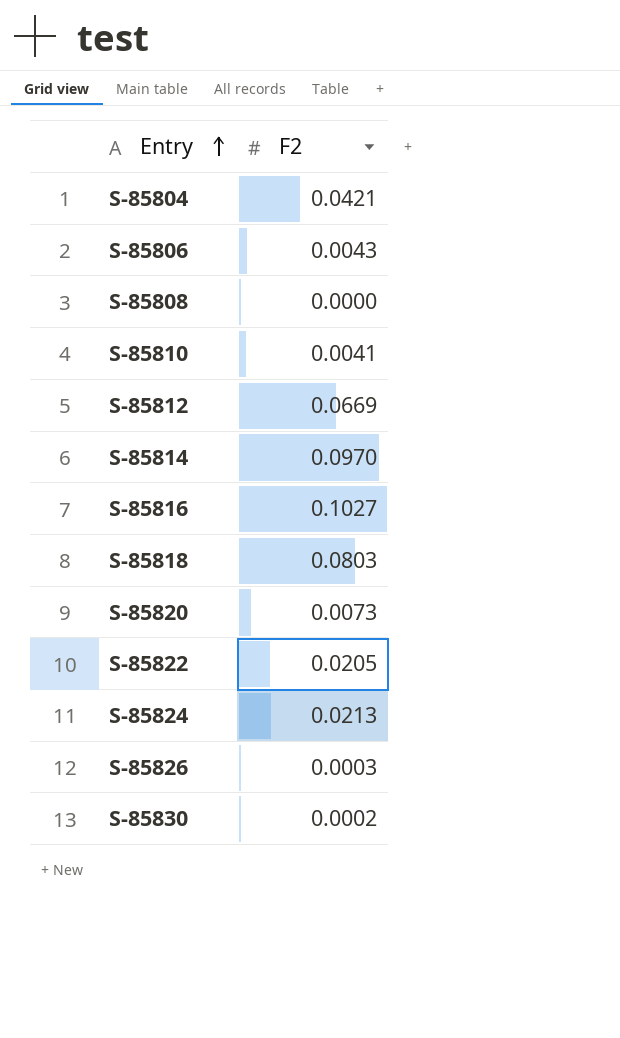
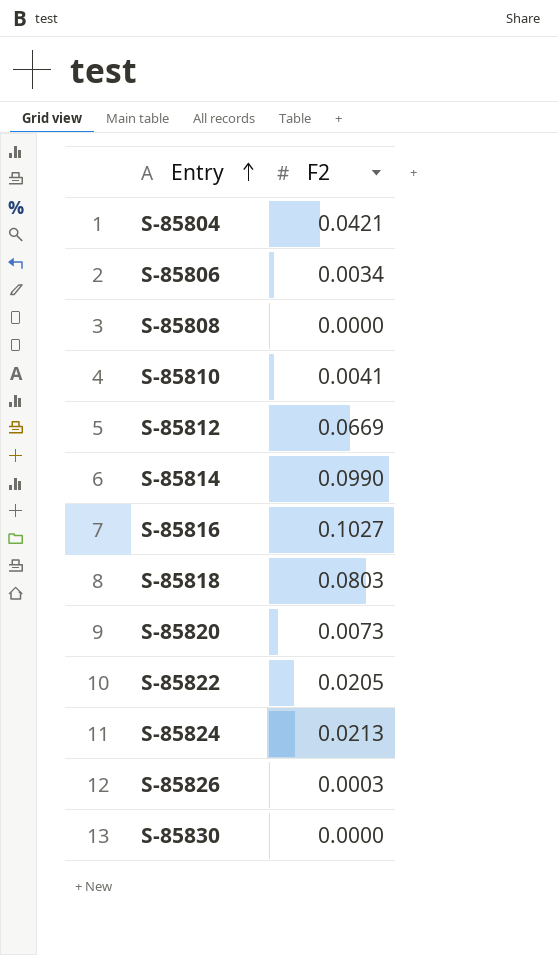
S-85806 | F2: 0.0043 -> 0.0034
S-85814 | F2: 0.0970 -> 0.0990
S-85830 | F2: 0.0002 -> 0.0000

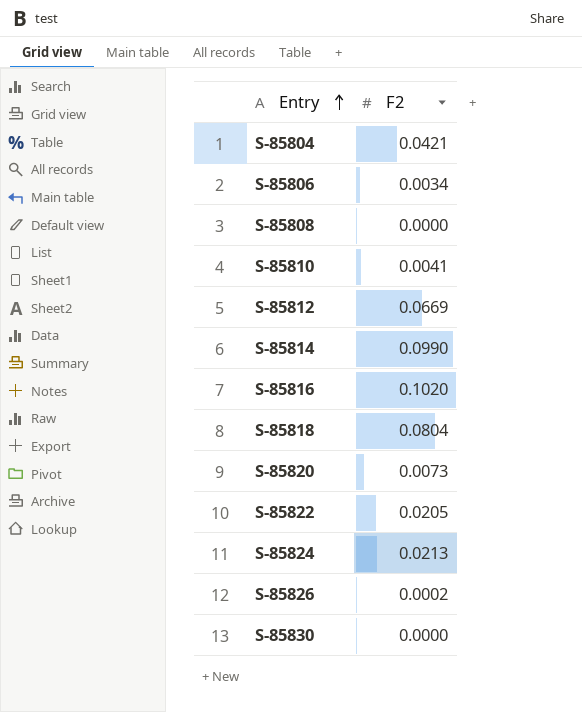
S-85816 | F2: 0.1027 -> 0.1020
S-85818 | F2: 0.0803 -> 0.0804
S-85826 | F2: 0.0003 -> 0.0002

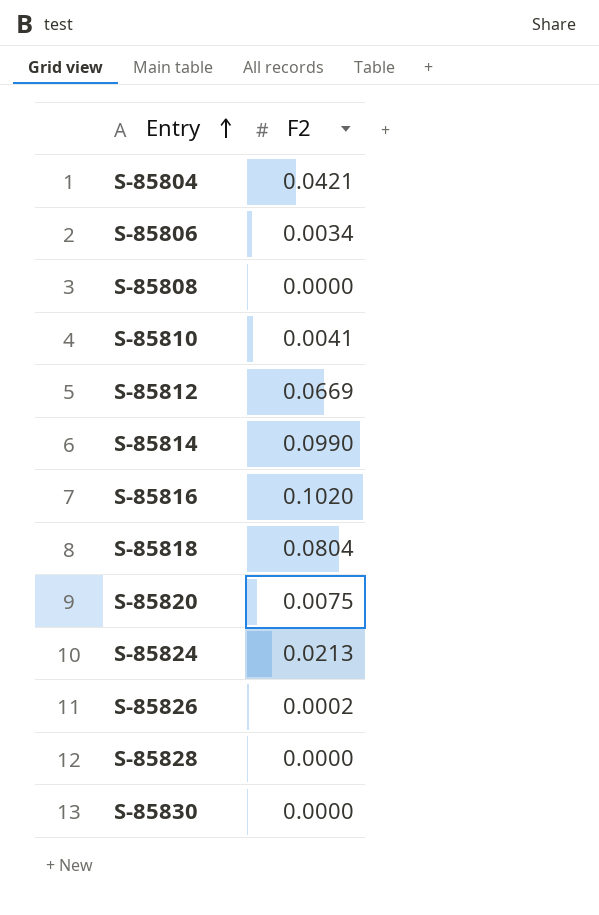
row S-85822: 0.0205 -> none
S-85820 | F2: 0.0073 -> 0.0075
row S-85828: none -> 0.0000

